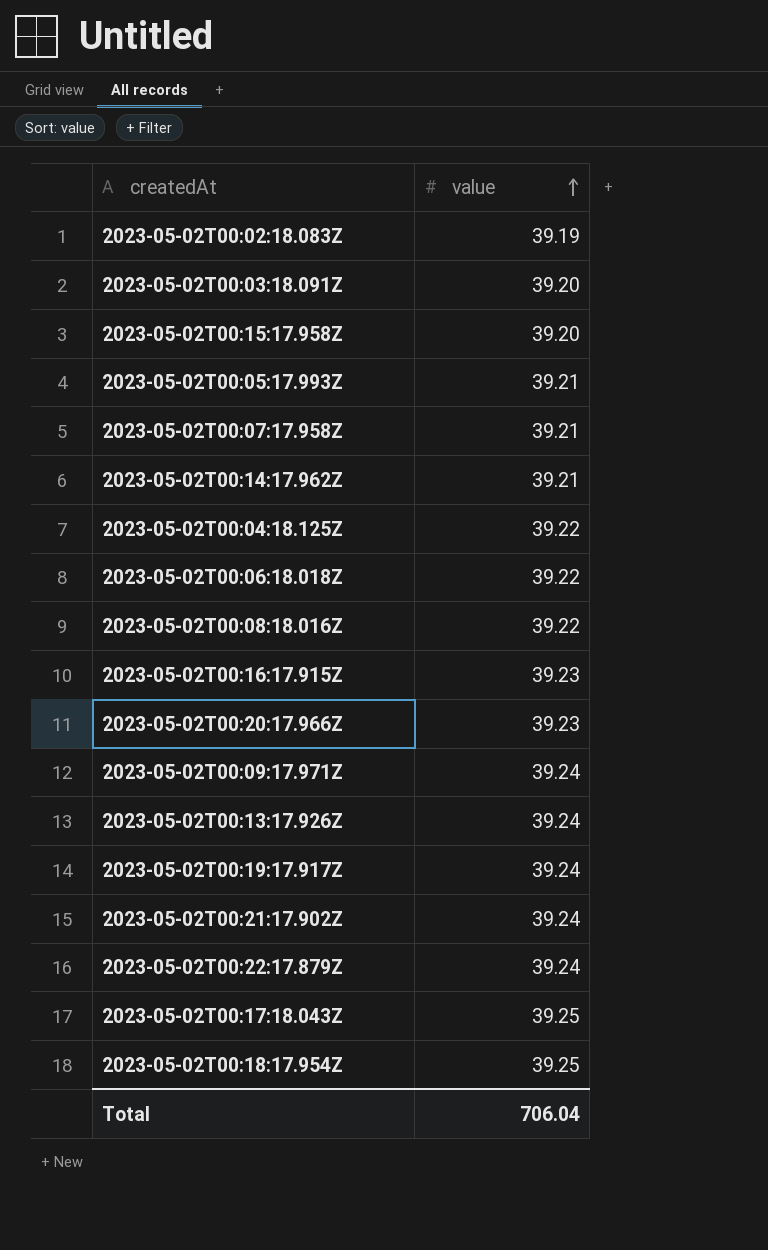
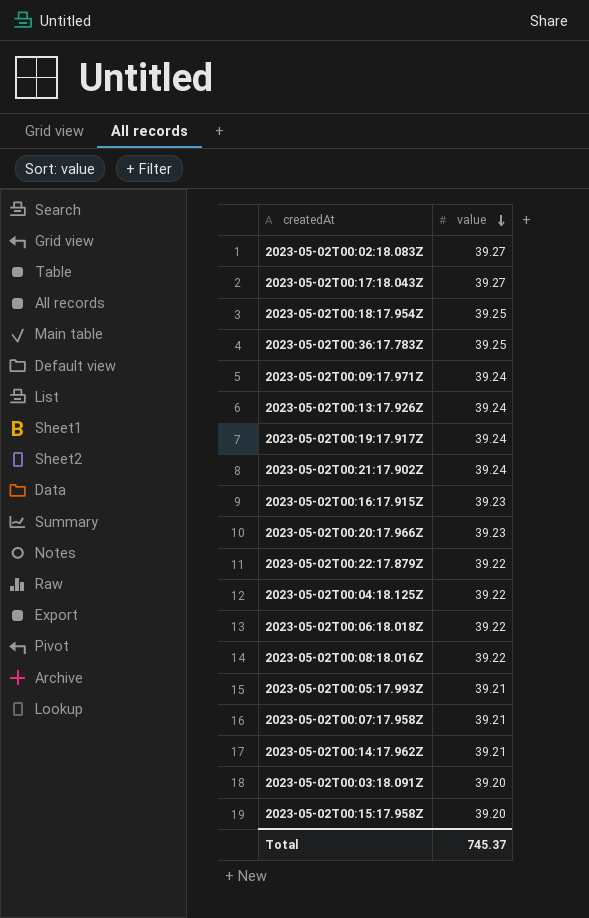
row order: value ascending -> value descending
2023-05-02T00:02:18.083Z | value: 39.19 -> 39.27
2023-05-02T00:17:18.043Z | value: 39.25 -> 39.27
row 2023-05-02T00:36:17.783Z: none -> 39.25
2023-05-02T00:22:17.879Z | value: 39.24 -> 39.22
Total | value: 706.04 -> 745.37

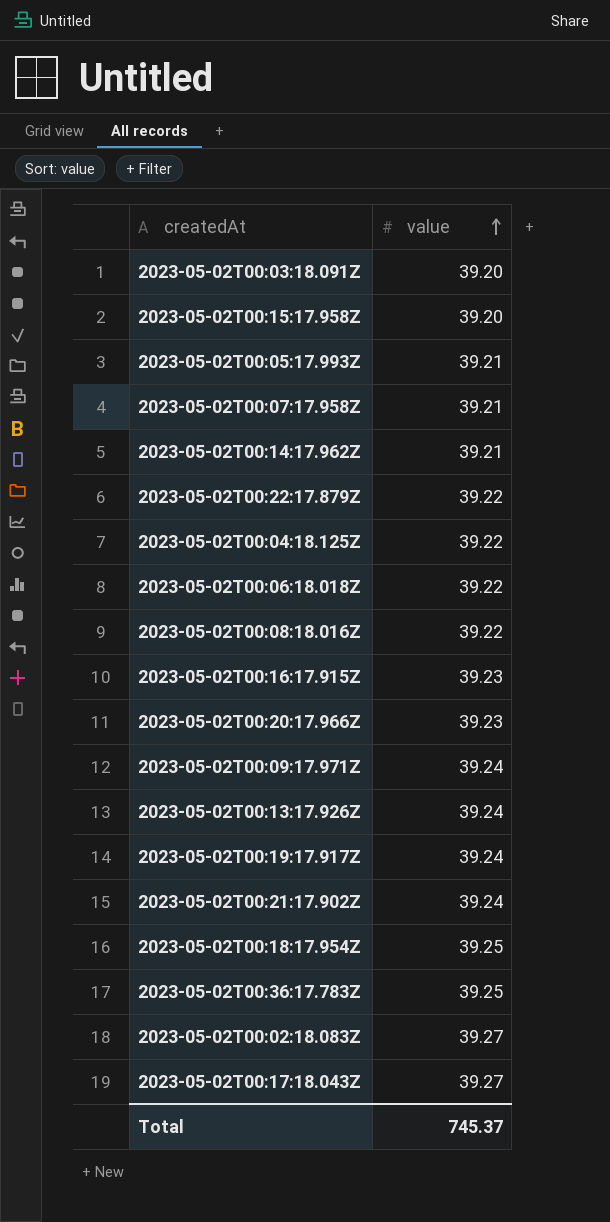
row order: value descending -> value ascending

